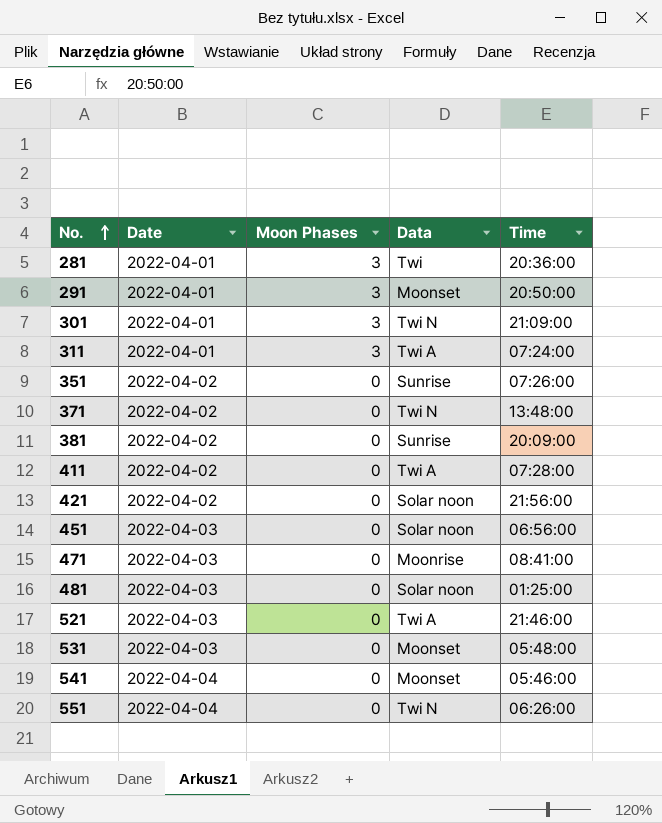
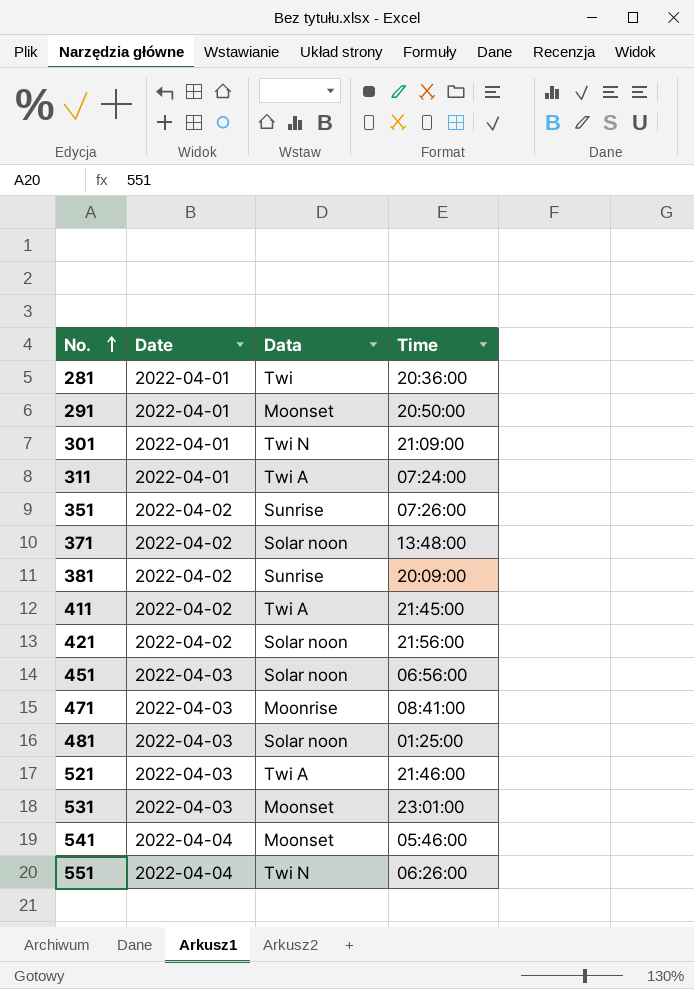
column Moon Phases | position: 3 -> none
371 | Data: Twi N -> Solar noon
411 | Time: 07:28:00 -> 21:45:00
531 | Time: 05:48:00 -> 23:01:00

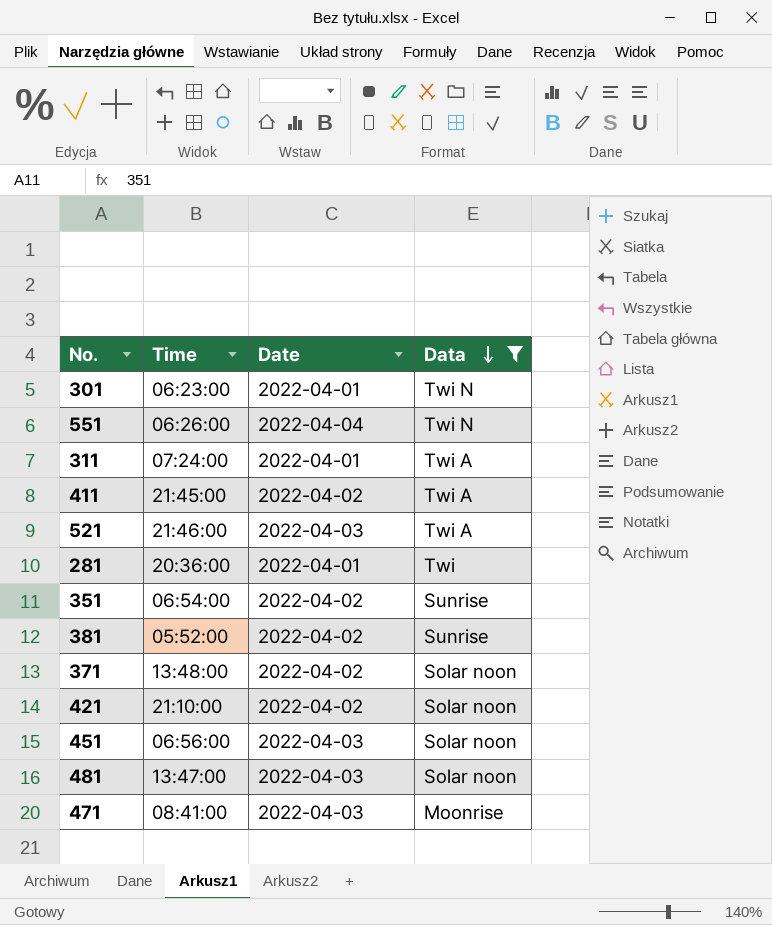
filter: none -> Data != Moonset
row order: No. ascending -> Data descending
column Time | position: 4 -> 2
301 | Time: 21:09:00 -> 06:23:00
351 | Time: 07:26:00 -> 06:54:00
381 | Time: 20:09:00 -> 05:52:00
421 | Time: 21:56:00 -> 21:10:00
481 | Time: 01:25:00 -> 13:47:00

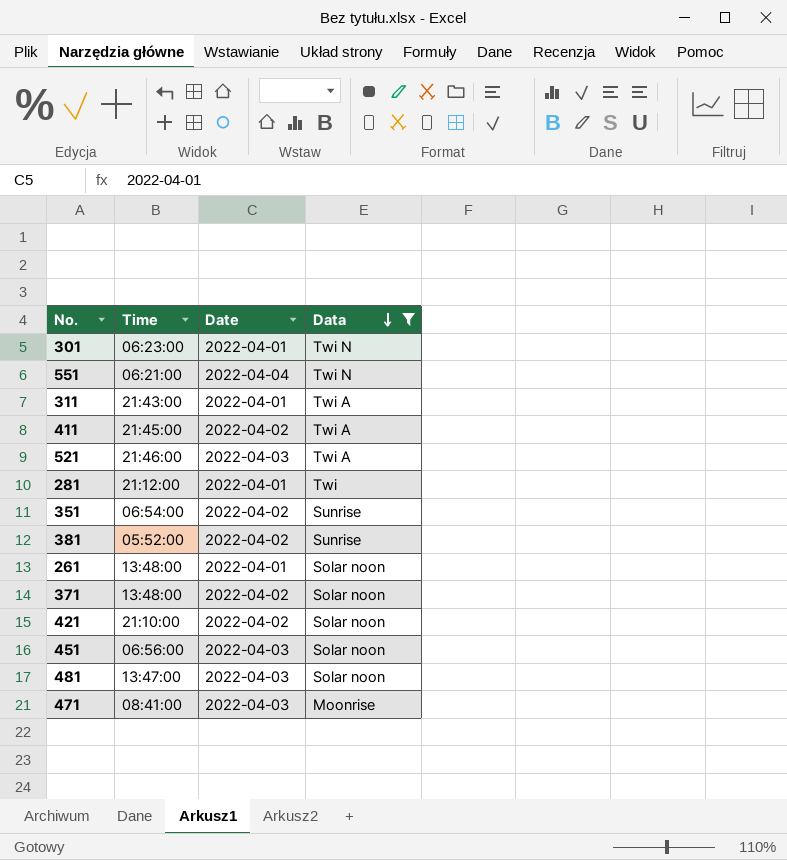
551 | Time: 06:26:00 -> 06:21:00
311 | Time: 07:24:00 -> 21:43:00
281 | Time: 20:36:00 -> 21:12:00
row 261: none -> 13:48:00 | 2022-04-01 | Solar noon

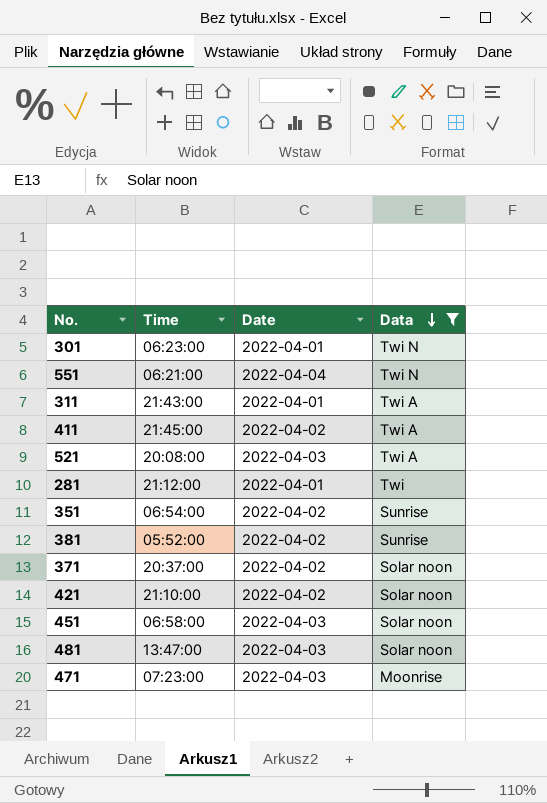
row 261: 13:48:00 | 2022-04-01 | Solar noon -> none
521 | Time: 21:46:00 -> 20:08:00
371 | Time: 13:48:00 -> 20:37:00
451 | Time: 06:56:00 -> 06:58:00
471 | Time: 08:41:00 -> 07:23:00

